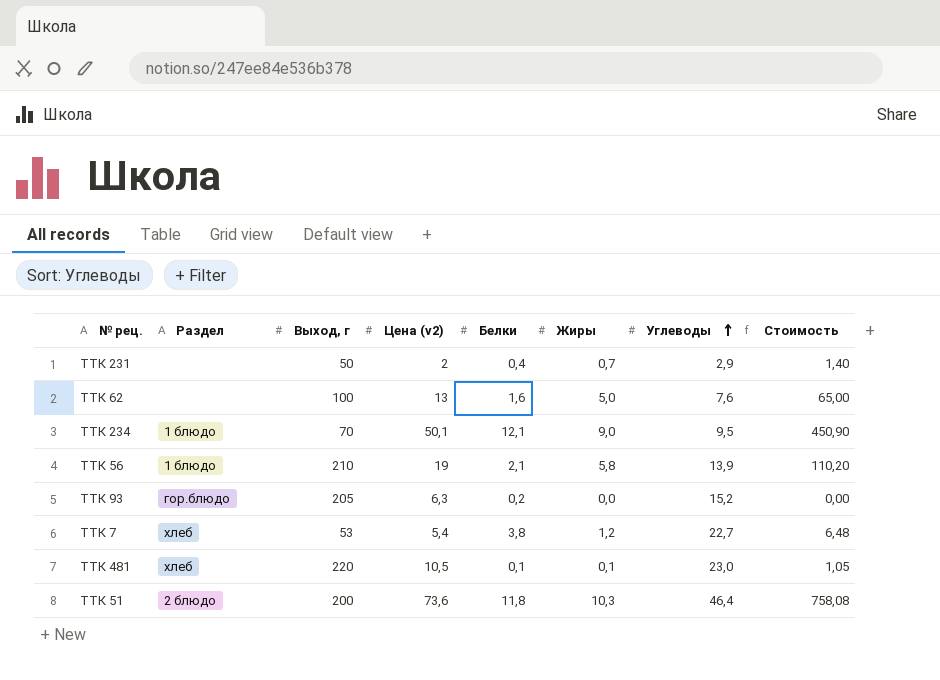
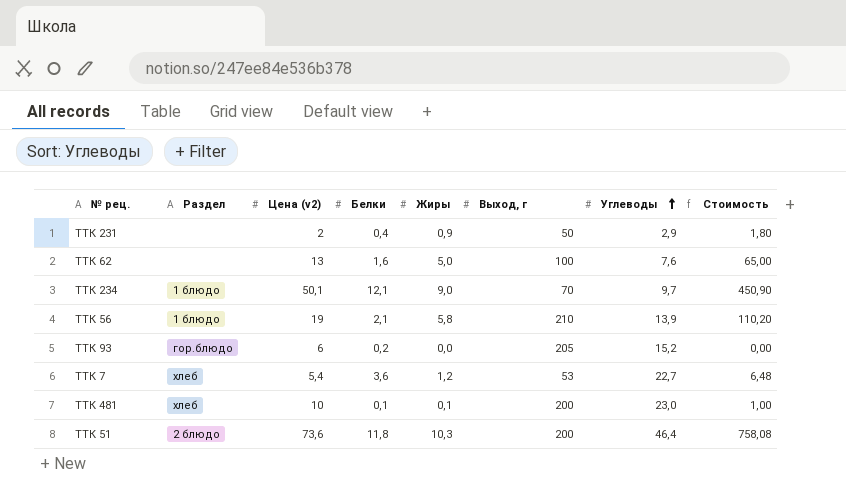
column Выход, г | position: 3 -> 6
ТТК 231 | Жиры: 0,7 -> 0,9
ТТК 231 | Стоимость: 1,40 -> 1,80
ТТК 234 | Углеводы: 9,5 -> 9,7
ТТК 93 | Цена (v2): 6,3 -> 6
ТТК 7 | Белки: 3,8 -> 3,6
ТТК 481 | Цена (v2): 10,5 -> 10
ТТК 481 | Выход, г: 220 -> 200
ТТК 481 | Стоимость: 1,05 -> 1,00

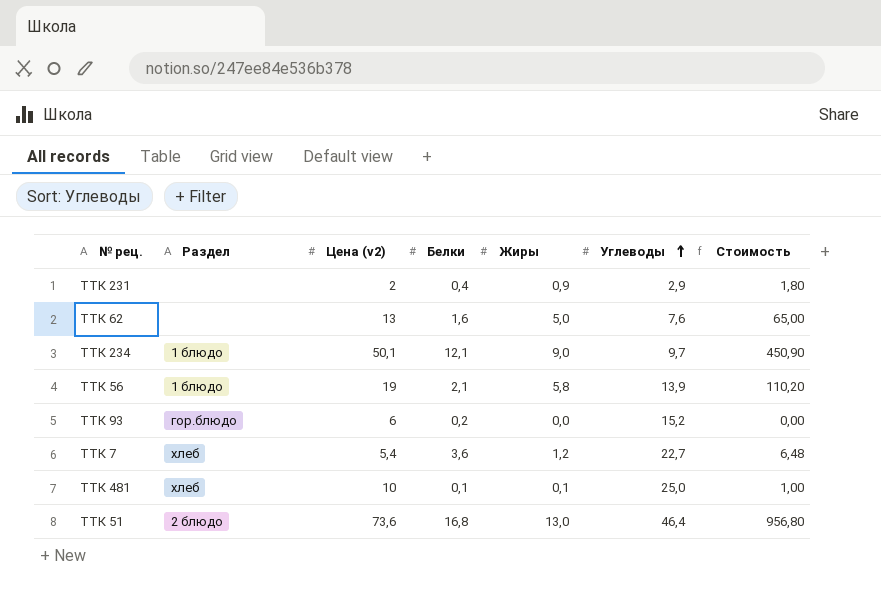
column Выход, г | position: 6 -> none
ТТК 481 | Углеводы: 23,0 -> 25,0
ТТК 51 | Белки: 11,8 -> 16,8
ТТК 51 | Жиры: 10,3 -> 13,0
ТТК 51 | Стоимость: 758,08 -> 956,80

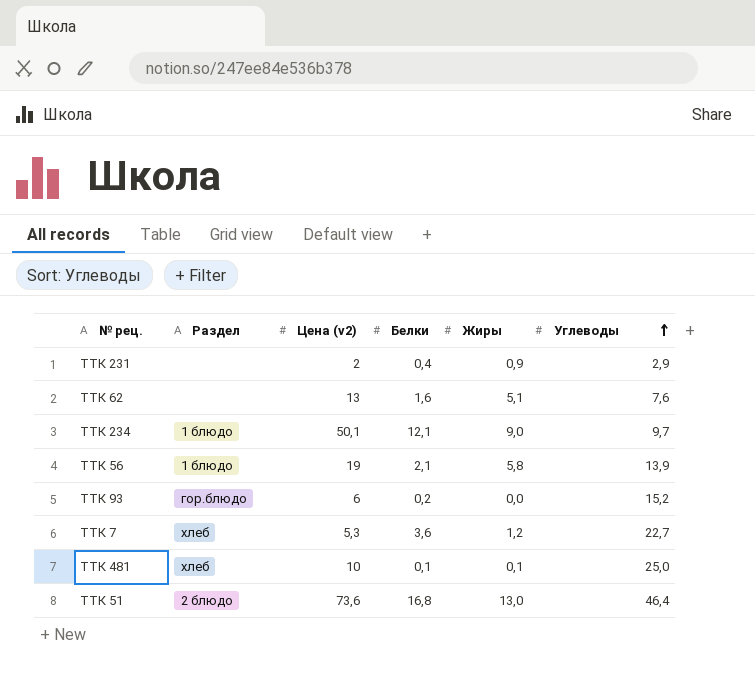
column Стоимость | formula: [Цена (v2)] * [Жиры] -> none
ТТК 62 | Жиры: 5,0 -> 5,1
ТТК 7 | Цена (v2): 5,4 -> 5,3

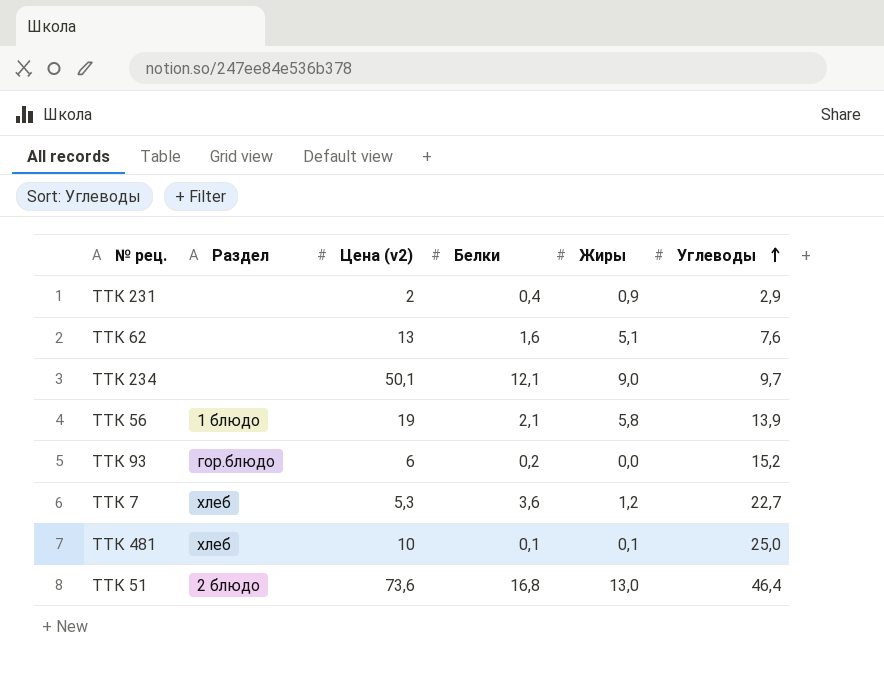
ТТК 234 | Раздел: 1 блюдо -> none

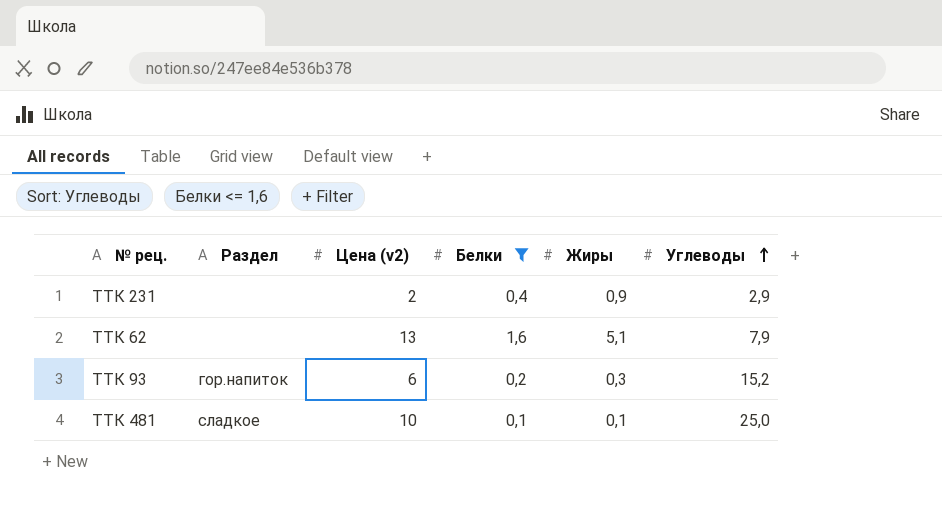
filter: none -> Белки <= 1,6
ТТК 62 | Углеводы: 7,6 -> 7,9
ТТК 93 | Раздел: гор.блюдо -> гор.напиток
ТТК 93 | Жиры: 0,0 -> 0,3
ТТК 481 | Раздел: хлеб -> сладкое

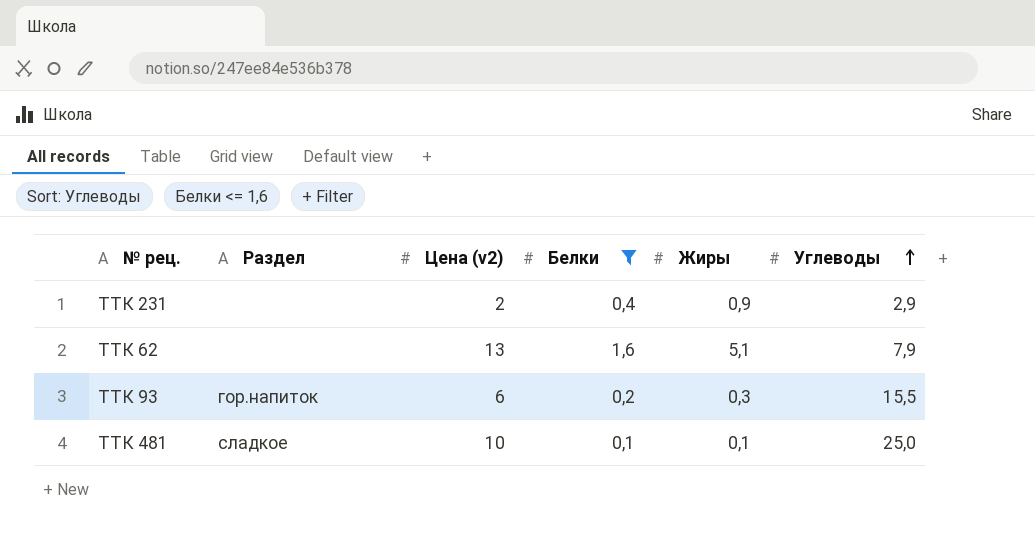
ТТК 93 | Углеводы: 15,2 -> 15,5

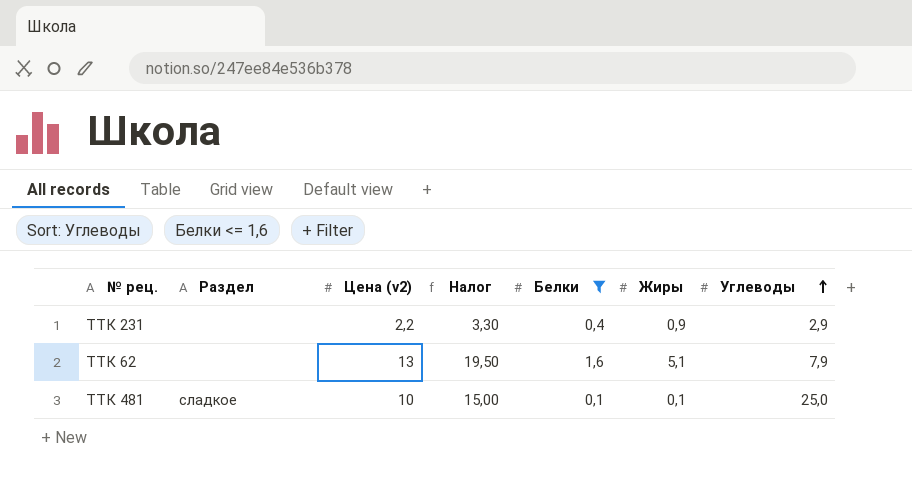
column Налог | formula: none -> [Цена (v2)] * 1,5
row ТТК 93: гор.напиток | 6 | 0,2 | 0,3 | 15,5 -> none
ТТК 231 | Цена (v2): 2 -> 2,2

